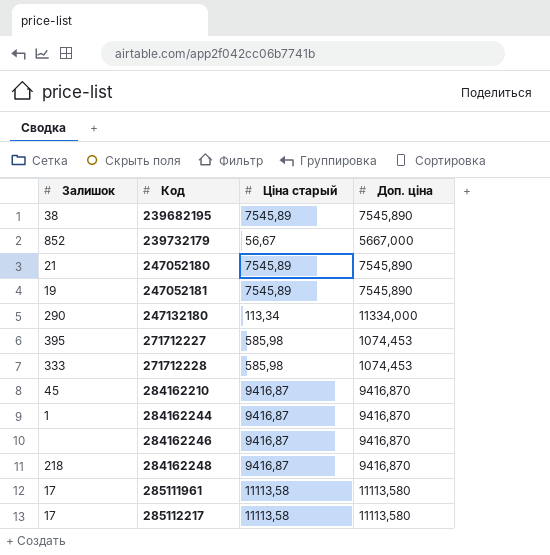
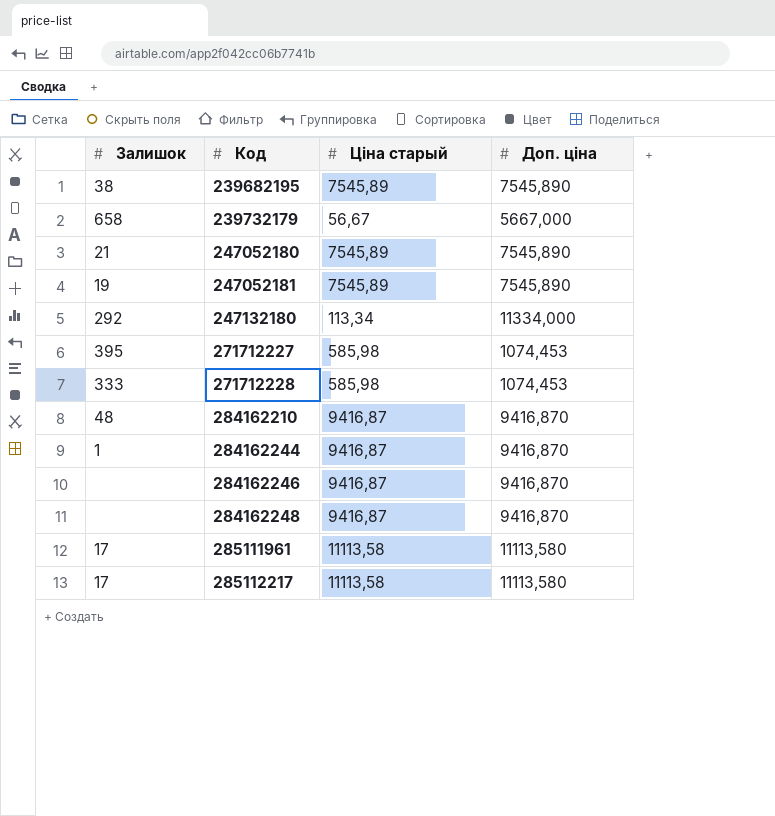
239732179 | Залишок: 852 -> 658
247132180 | Залишок: 290 -> 292
284162210 | Залишок: 45 -> 48
284162248 | Залишок: 218 -> none

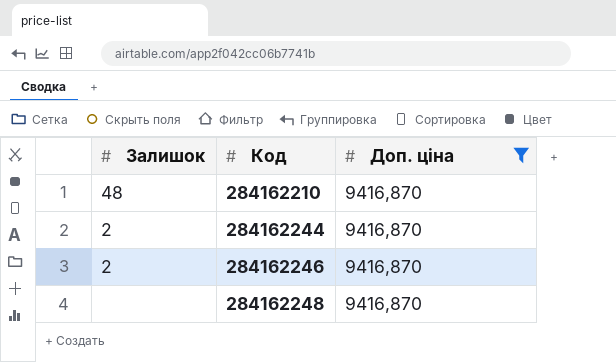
filter: none -> Доп. ціна = 9416,870
column Ціна старый | position: 3 -> none
284162244 | Залишок: 1 -> 2
284162246 | Залишок: none -> 2

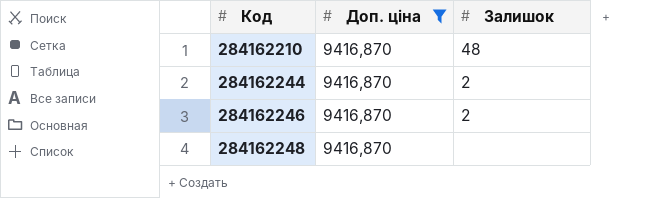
column Залишок | position: 1 -> 3

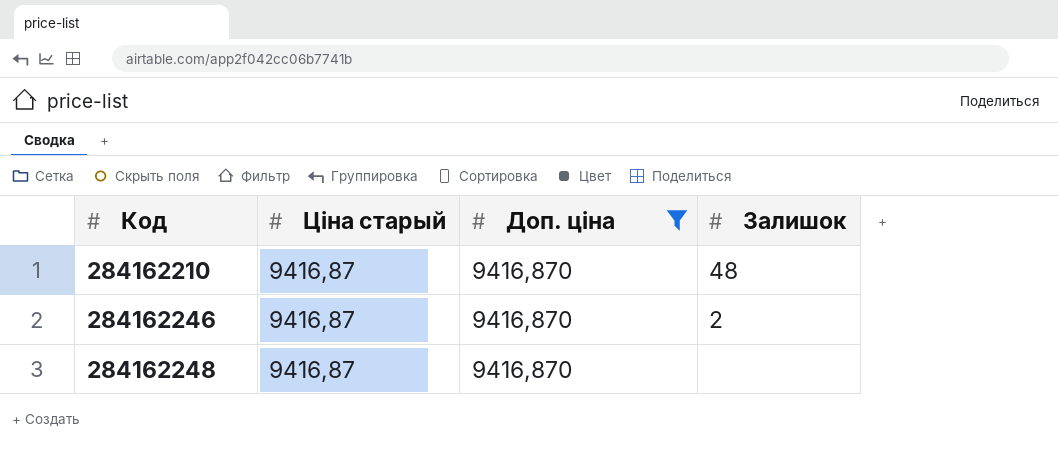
column Ціна старый | position: none -> 2
row 284162244: 9416,870 | 2 -> none

